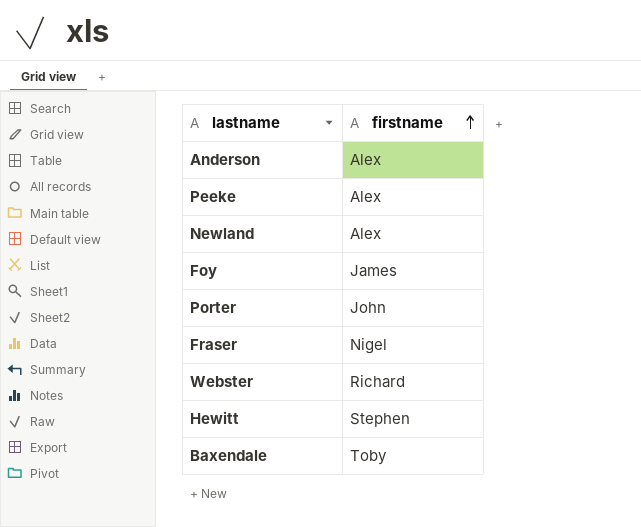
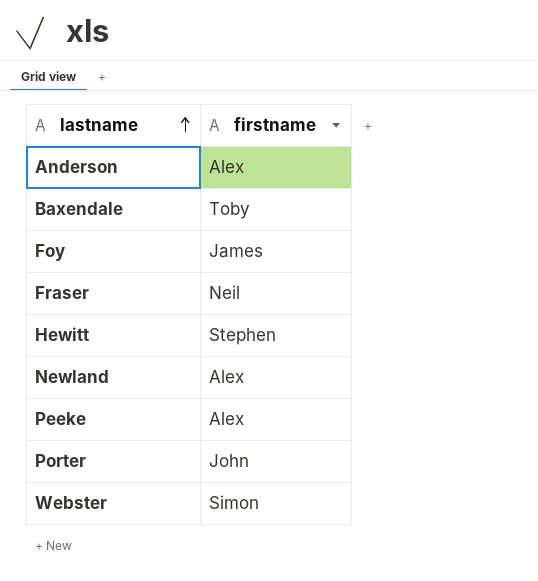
row order: firstname ascending -> lastname ascending
Fraser | firstname: Nigel -> Neil
Webster | firstname: Richard -> Simon

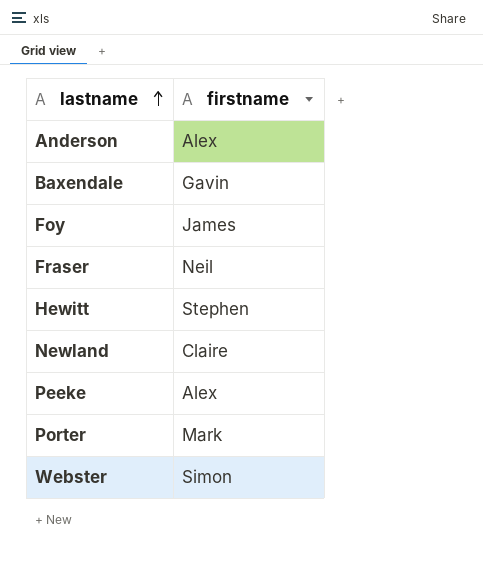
Baxendale | firstname: Toby -> Gavin
Newland | firstname: Alex -> Claire
Porter | firstname: John -> Mark

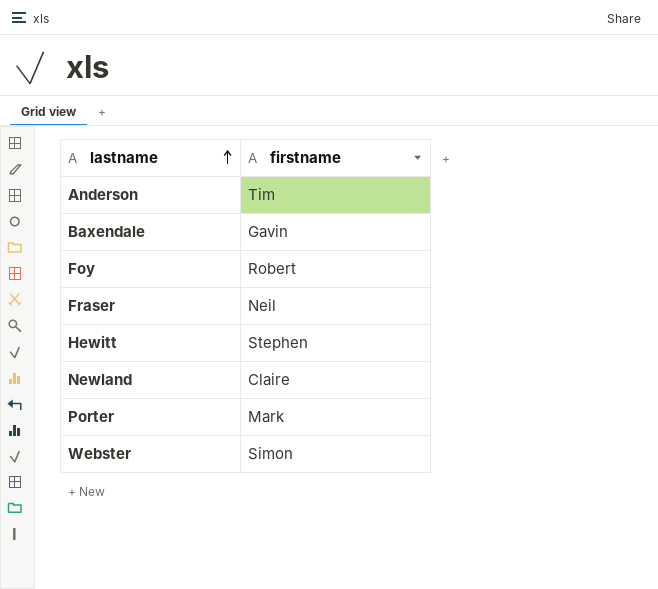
row Peeke: Alex -> none
Anderson | firstname: Alex -> Tim
Foy | firstname: James -> Robert

